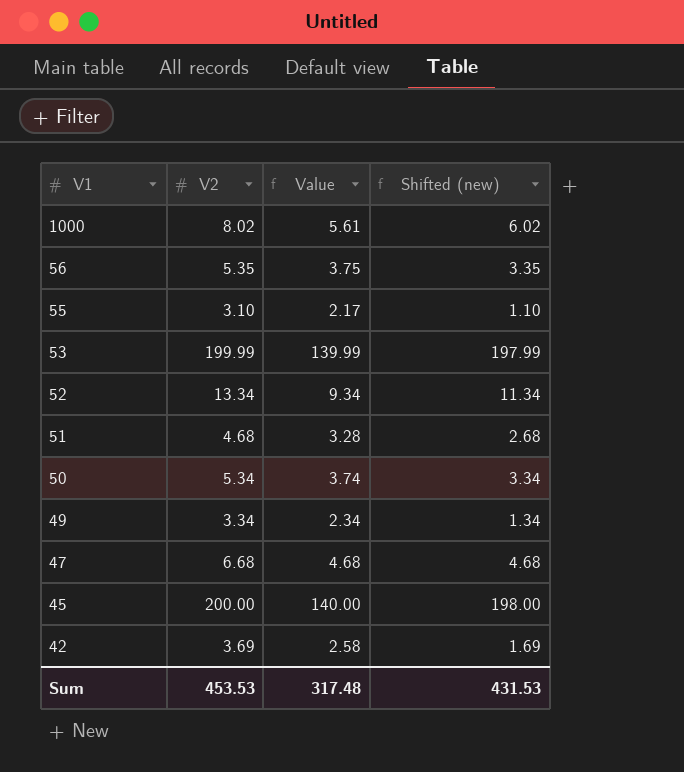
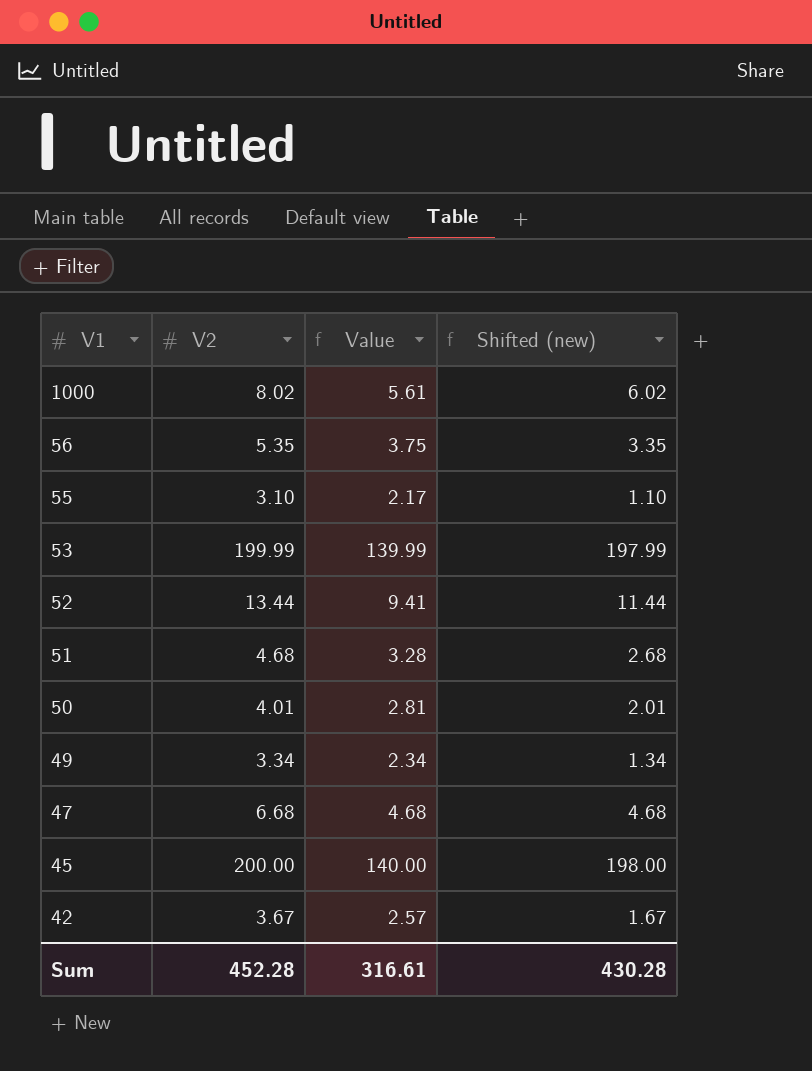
52 | V2: 13.34 -> 13.44
52 | Value: 9.34 -> 9.41
52 | Shifted (new): 11.34 -> 11.44
50 | V2: 5.34 -> 4.01
50 | Value: 3.74 -> 2.81
50 | Shifted (new): 3.34 -> 2.01
42 | V2: 3.69 -> 3.67
42 | Value: 2.58 -> 2.57
42 | Shifted (new): 1.69 -> 1.67
Sum | V2: 453.53 -> 452.28
Sum | Value: 317.48 -> 316.61
Sum | Shifted (new): 431.53 -> 430.28

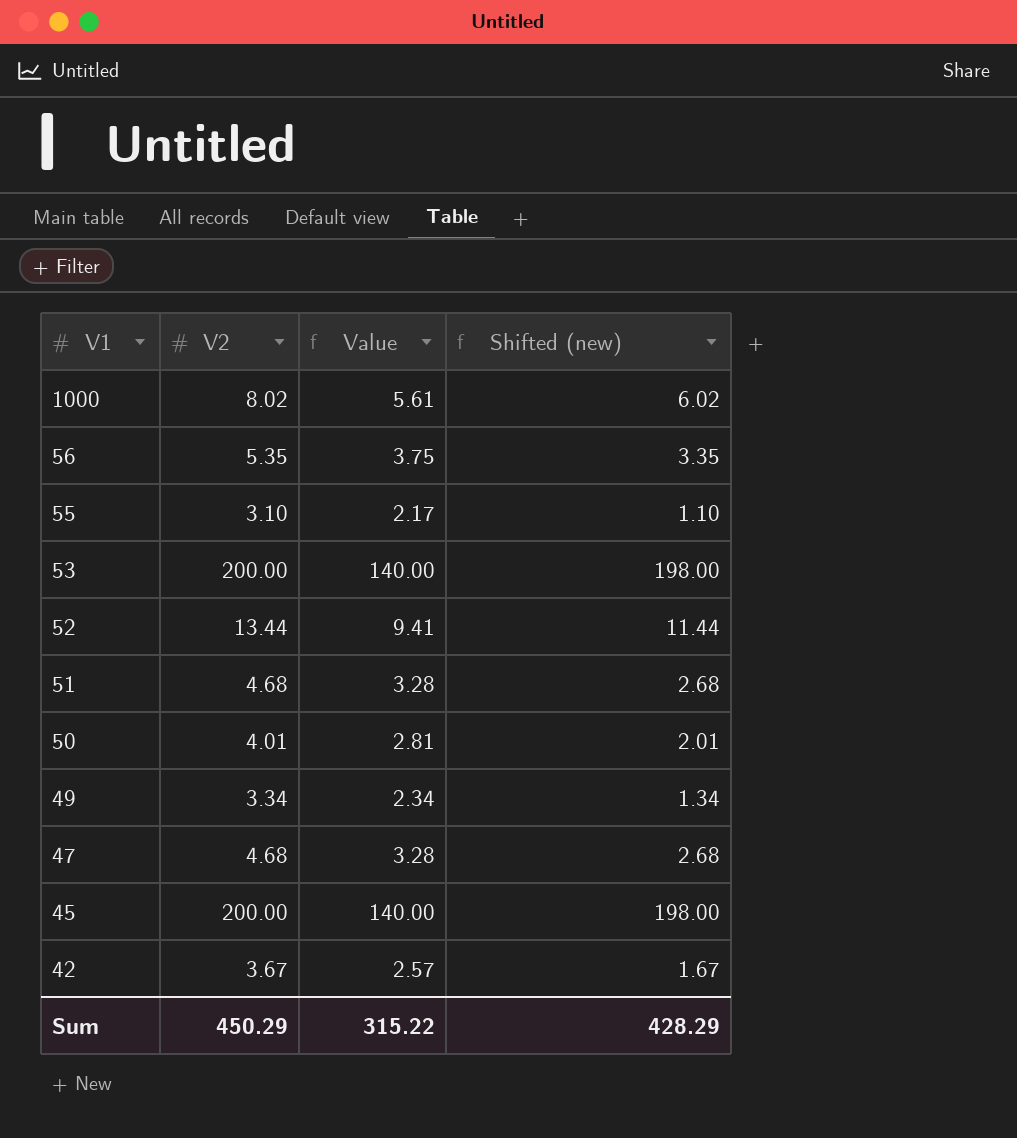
53 | V2: 199.99 -> 200.00
53 | Value: 139.99 -> 140.00
53 | Shifted (new): 197.99 -> 198.00
47 | V2: 6.68 -> 4.68
47 | Value: 4.68 -> 3.28
47 | Shifted (new): 4.68 -> 2.68
Sum | V2: 452.28 -> 450.29
Sum | Value: 316.61 -> 315.22
Sum | Shifted (new): 430.28 -> 428.29

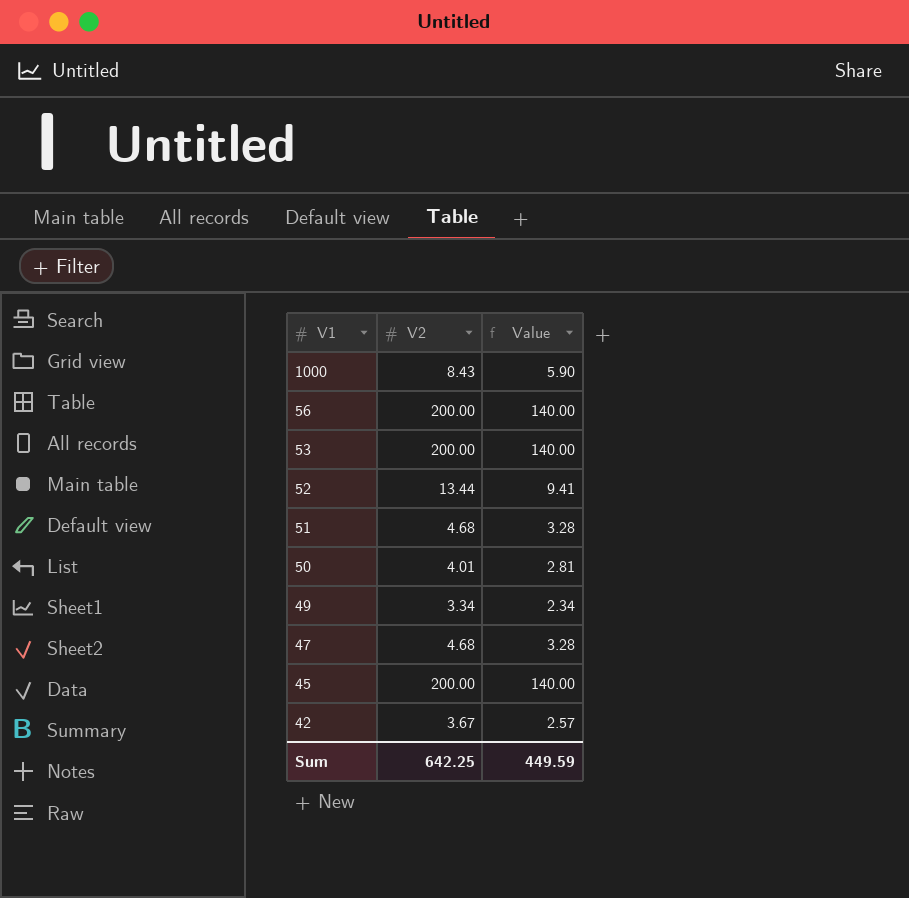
column Shifted (new) | formula: [V2] - 2 -> none
row 55: 3.10 | 2.17 | 1.10 -> none
1000 | V2: 8.02 -> 8.43
1000 | Value: 5.61 -> 5.90
56 | V2: 5.35 -> 200.00
56 | Value: 3.75 -> 140.00
Sum | V2: 450.29 -> 642.25
Sum | Value: 315.22 -> 449.59

